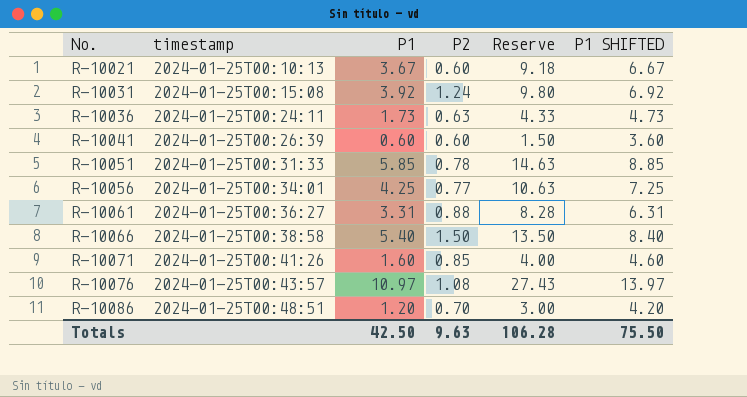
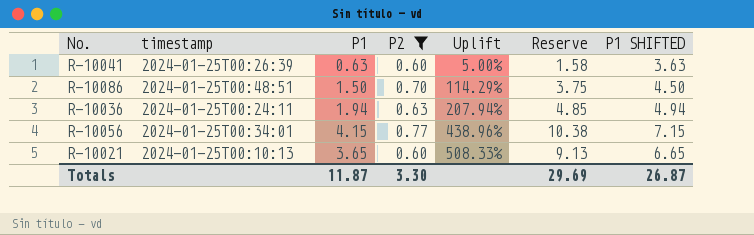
filter: none -> P2 <= 0.77
row order: No. ascending -> Uplift ascending
column Uplift | formula: none -> ([P1] - [P2]) / [P2]
R-10041 | P1: 0.60 -> 0.63
R-10041 | Reserve: 1.50 -> 1.58
R-10041 | P1 SHIFTED: 3.60 -> 3.63
R-10086 | P1: 1.20 -> 1.50
R-10086 | Reserve: 3.00 -> 3.75
R-10086 | P1 SHIFTED: 4.20 -> 4.50
R-10036 | P1: 1.73 -> 1.94
R-10036 | Reserve: 4.33 -> 4.85
R-10036 | P1 SHIFTED: 4.73 -> 4.94
R-10056 | P1: 4.25 -> 4.15
R-10056 | Reserve: 10.63 -> 10.38
R-10056 | P1 SHIFTED: 7.25 -> 7.15
R-10021 | P1: 3.67 -> 3.65
R-10021 | Reserve: 9.18 -> 9.13
R-10021 | P1 SHIFTED: 6.67 -> 6.65
Totals | P1: 42.50 -> 11.87
Totals | P2: 9.63 -> 3.30
Totals | Reserve: 106.28 -> 29.69
Totals | P1 SHIFTED: 75.50 -> 26.87

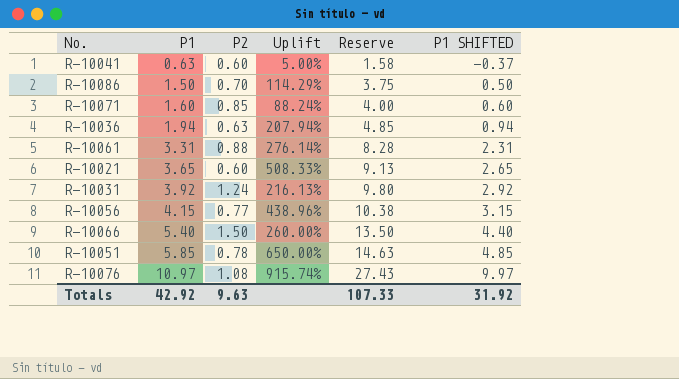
filter: P2 <= 0.77 -> none
row order: Uplift ascending -> P1 ascending
column timestamp | position: 2 -> none
column P1 SHIFTED | formula: [P1] + 3 -> [P1] - 1
Totals | P1: 11.87 -> 42.92
Totals | P2: 3.30 -> 9.63
Totals | Reserve: 29.69 -> 107.33
Totals | P1 SHIFTED: 26.87 -> 31.92

